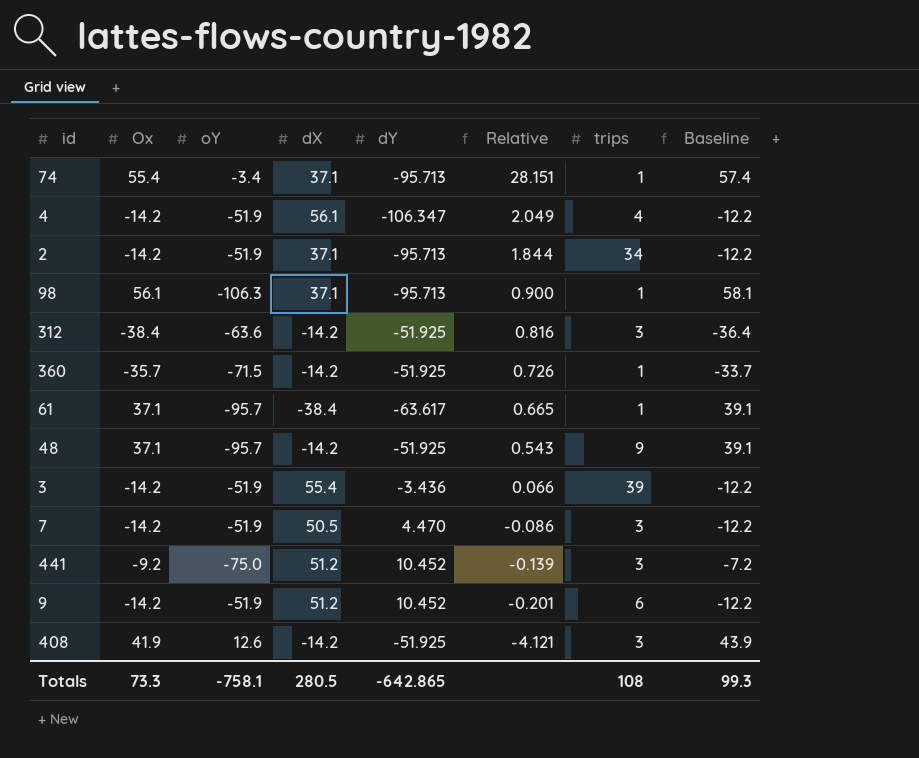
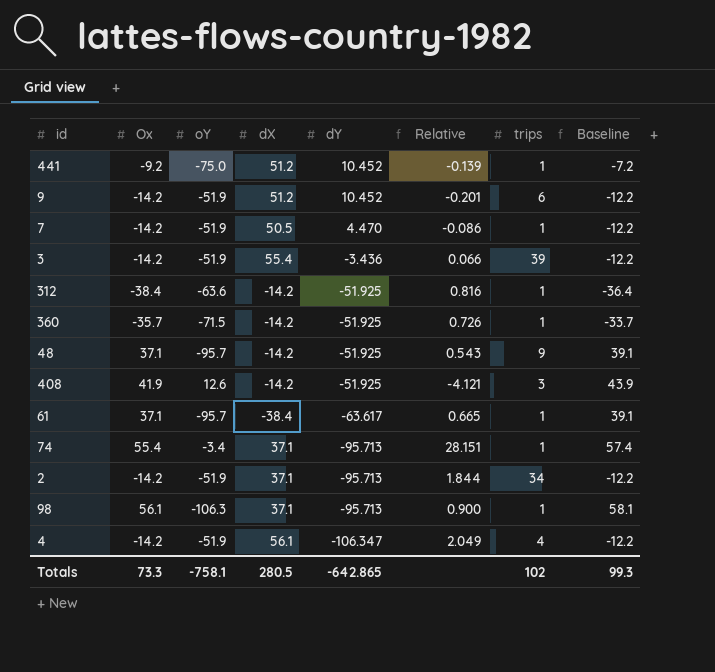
row order: Relative descending -> dY descending
441 | trips: 3 -> 1
7 | trips: 3 -> 1
312 | trips: 3 -> 1
Totals | trips: 108 -> 102

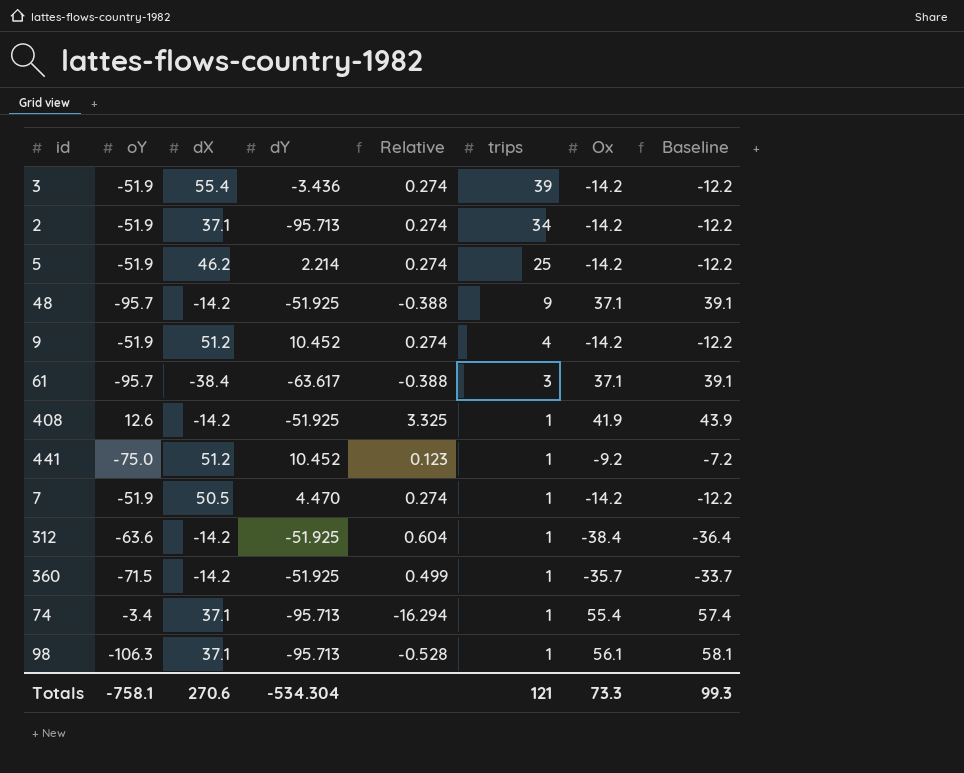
row order: dY descending -> trips descending
column Relative | formula: [dY] / [oY] -> [Ox] / [oY]
column Ox | position: 2 -> 7
row 4: -14.2 | -51.9 | 56.1 | -106.347 | 2.049 | 4 | -12.2 -> none
row 5: none -> -51.9 | 46.2 | 2.214 | 0.274 | 25 | -14.2 | -12.2
9 | trips: 6 -> 4
61 | trips: 1 -> 3
408 | trips: 3 -> 1
Totals | dX: 280.5 -> 270.6
Totals | dY: -642.865 -> -534.304
Totals | trips: 102 -> 121

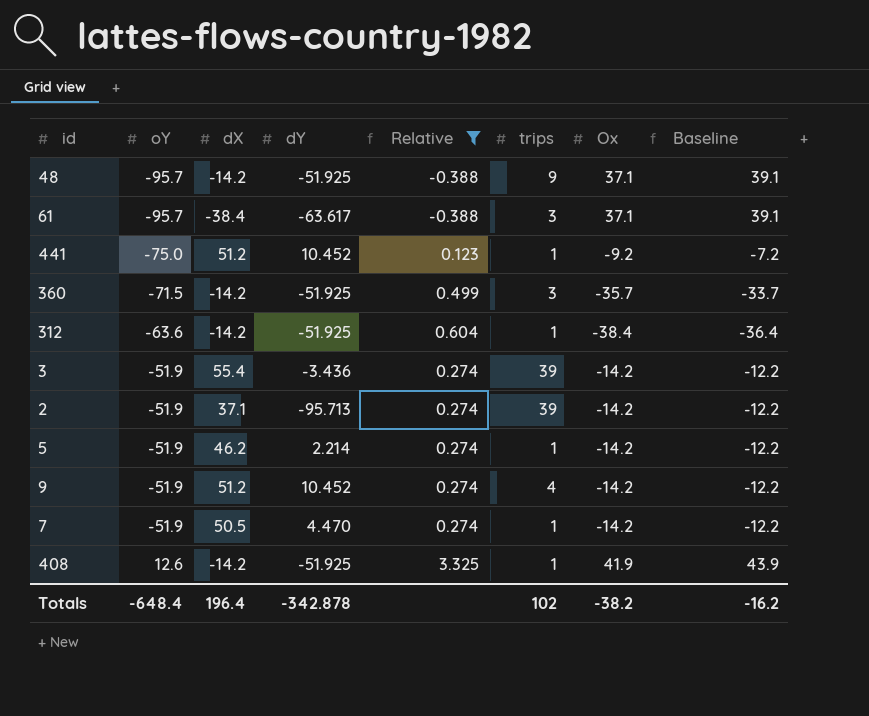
filter: none -> Relative >= -0.388
row order: trips descending -> oY ascending
360 | trips: 1 -> 3
2 | trips: 34 -> 39
5 | trips: 25 -> 1
Totals | oY: -758.1 -> -648.4
Totals | dX: 270.6 -> 196.4
Totals | dY: -534.304 -> -342.878
Totals | trips: 121 -> 102
Totals | Ox: 73.3 -> -38.2
Totals | Baseline: 99.3 -> -16.2

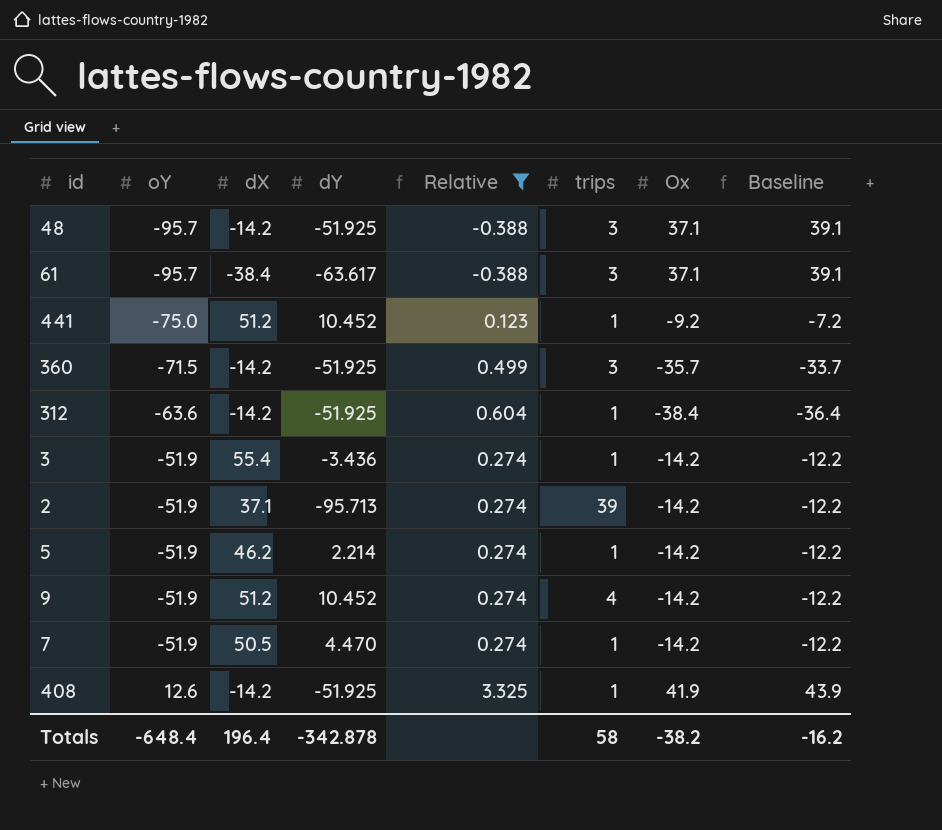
48 | trips: 9 -> 3
3 | trips: 39 -> 1
Totals | trips: 102 -> 58

